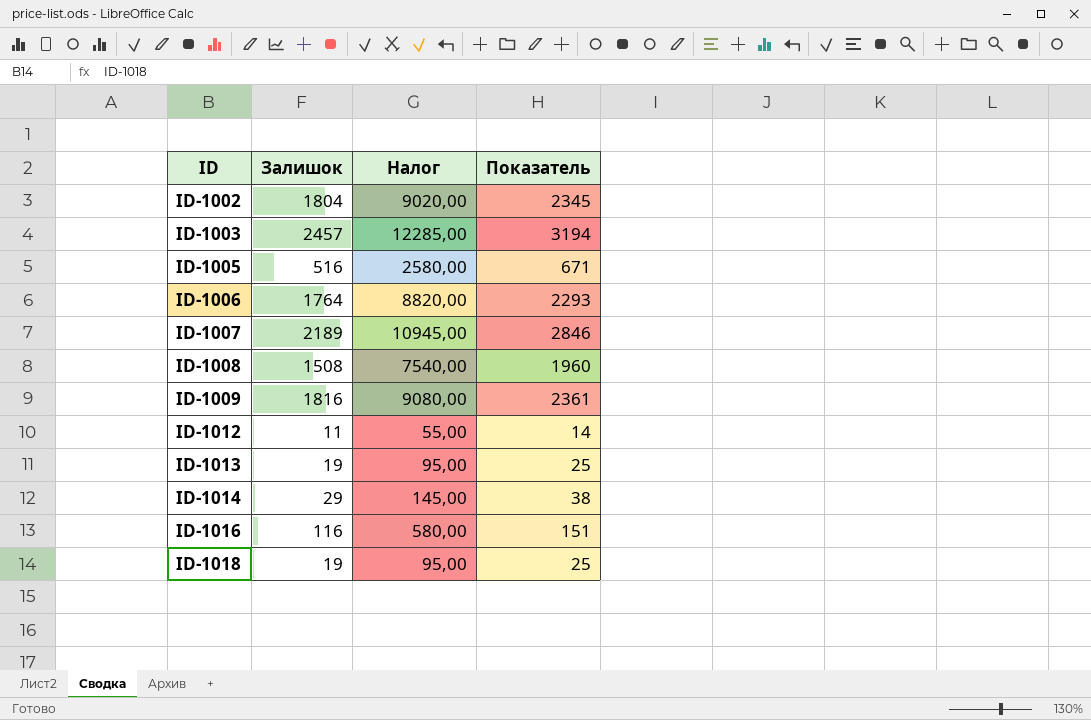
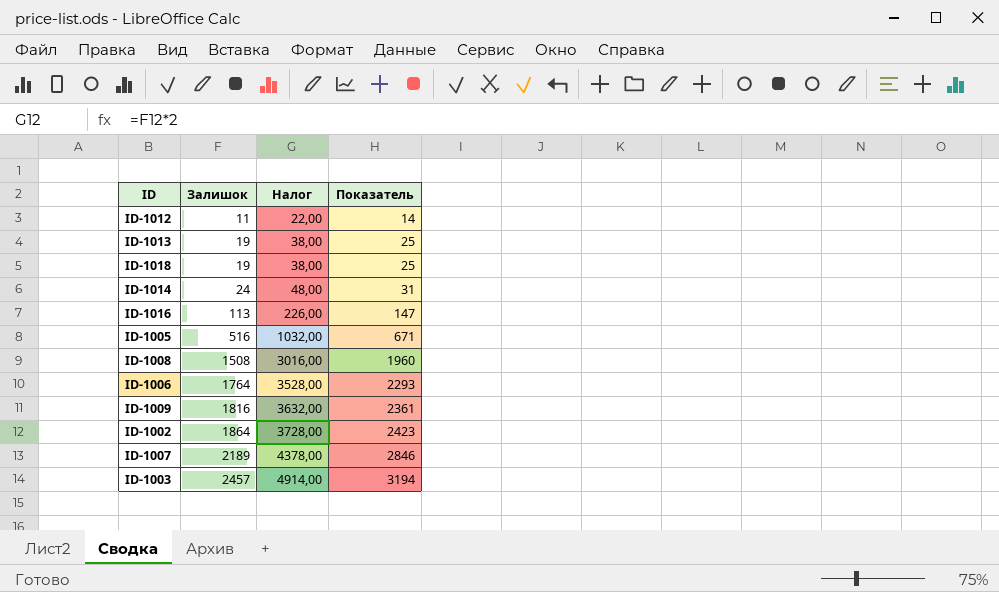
row order: ID ascending -> Залишок ascending
column Налог | formula: [Залишок] * 5 -> [Залишок] * 2
ID-1014 | Залишок: 29 -> 24
ID-1014 | Показатель: 38 -> 31
ID-1016 | Залишок: 116 -> 113
ID-1016 | Показатель: 151 -> 147
ID-1002 | Залишок: 1804 -> 1864
ID-1002 | Показатель: 2345 -> 2423

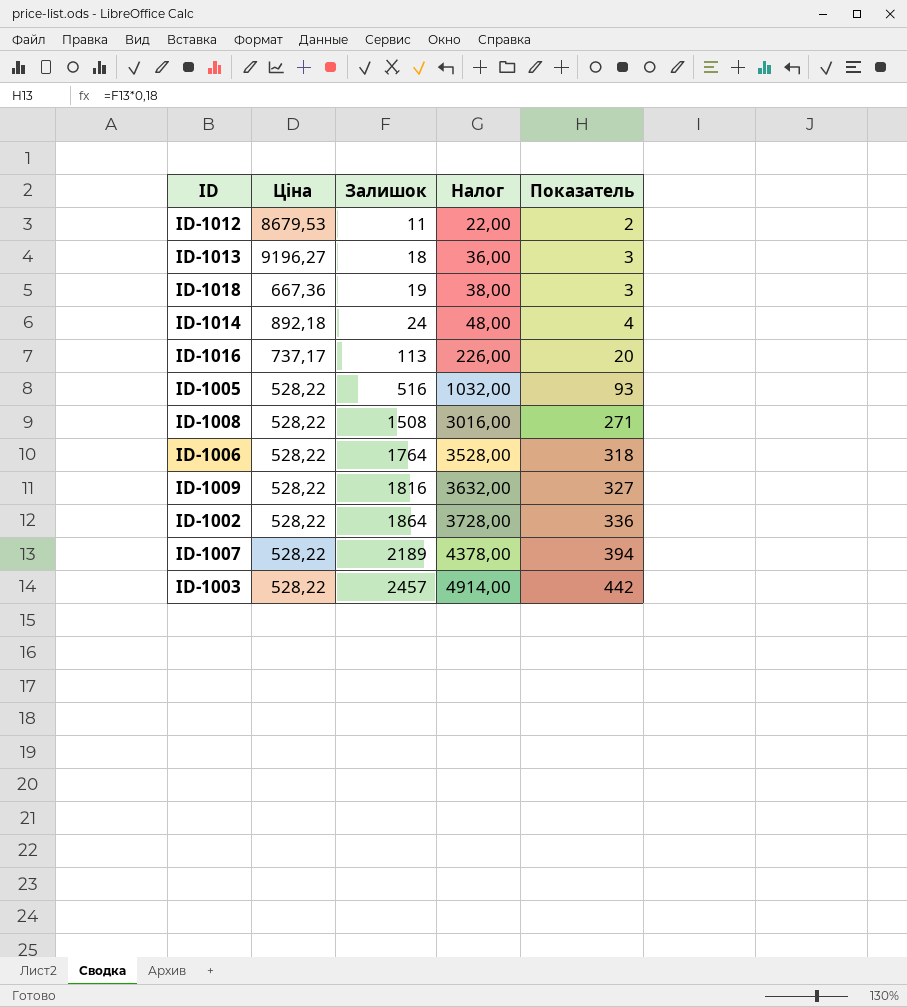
column Ціна | position: none -> 2
column Показатель | formula: [Залишок] * 1,3 -> [Залишок] * 0,18
ID-1013 | Залишок: 19 -> 18
ID-1013 | Налог: 38,00 -> 36,00

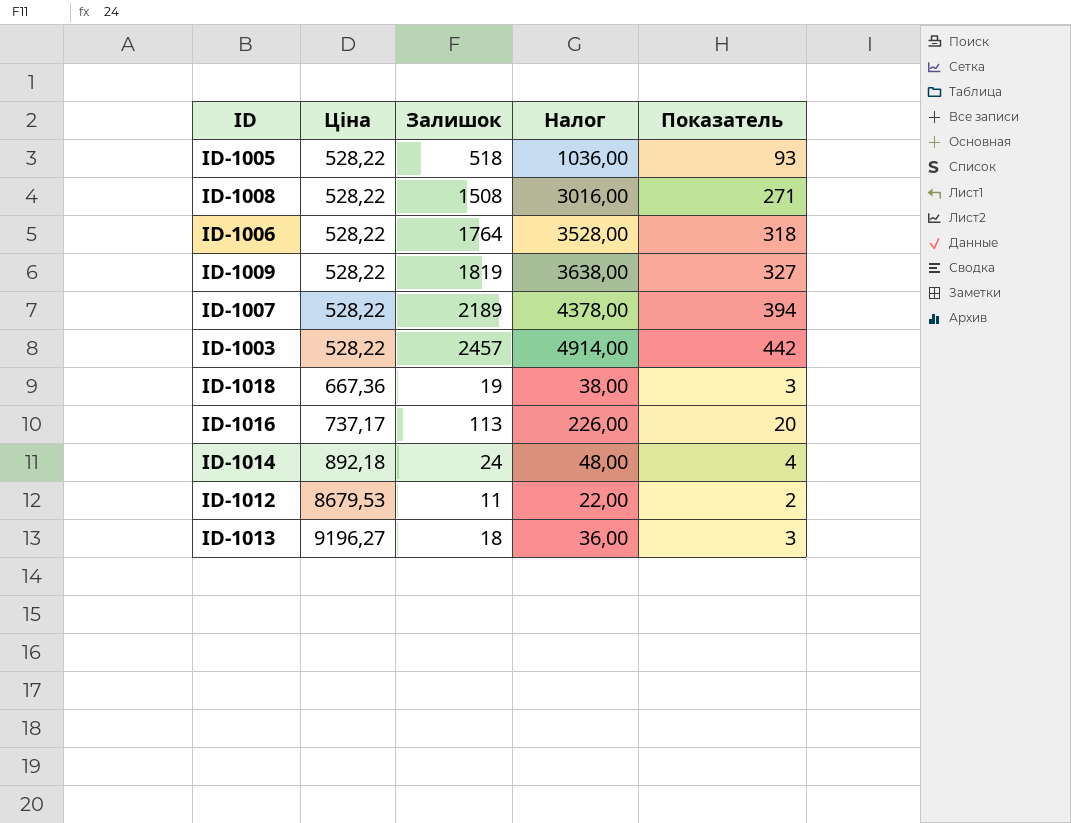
row order: Залишок ascending -> Ціна ascending
row ID-1002: 528,22 | 1864 | 3728,00 | 336 -> none
ID-1005 | Залишок: 516 -> 518
ID-1005 | Налог: 1032,00 -> 1036,00
ID-1009 | Залишок: 1816 -> 1819
ID-1009 | Налог: 3632,00 -> 3638,00

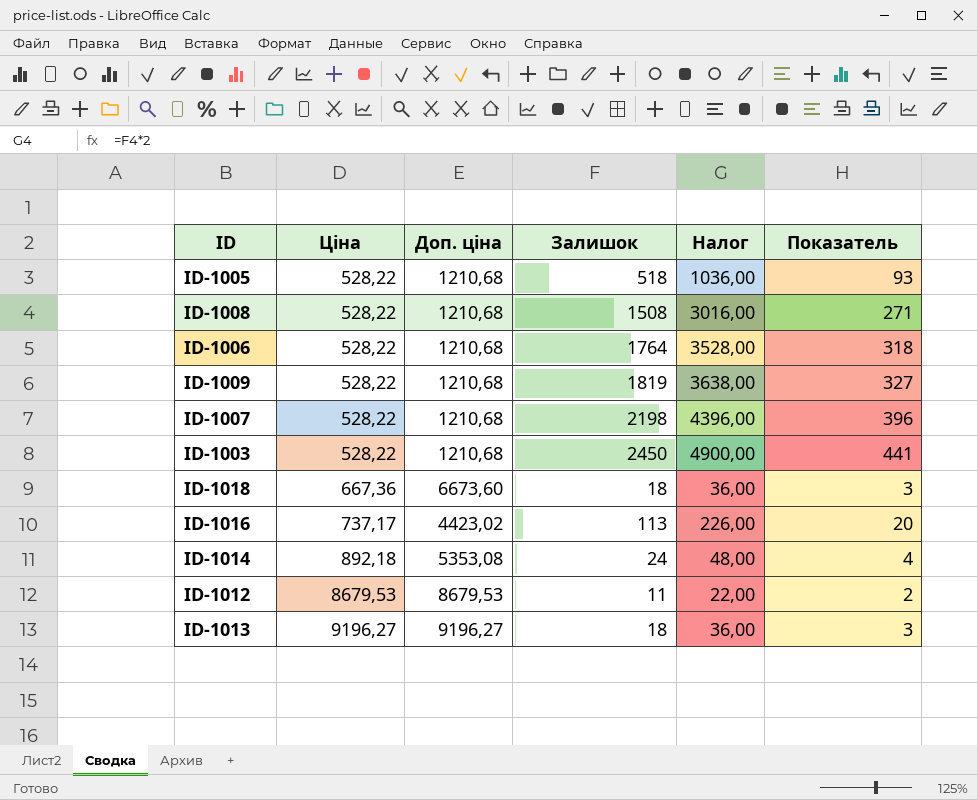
column Доп. ціна | position: none -> 3
ID-1007 | Залишок: 2189 -> 2198
ID-1007 | Налог: 4378,00 -> 4396,00
ID-1007 | Показатель: 394 -> 396
ID-1003 | Залишок: 2457 -> 2450
ID-1003 | Налог: 4914,00 -> 4900,00
ID-1003 | Показатель: 442 -> 441
ID-1018 | Залишок: 19 -> 18
ID-1018 | Налог: 38,00 -> 36,00

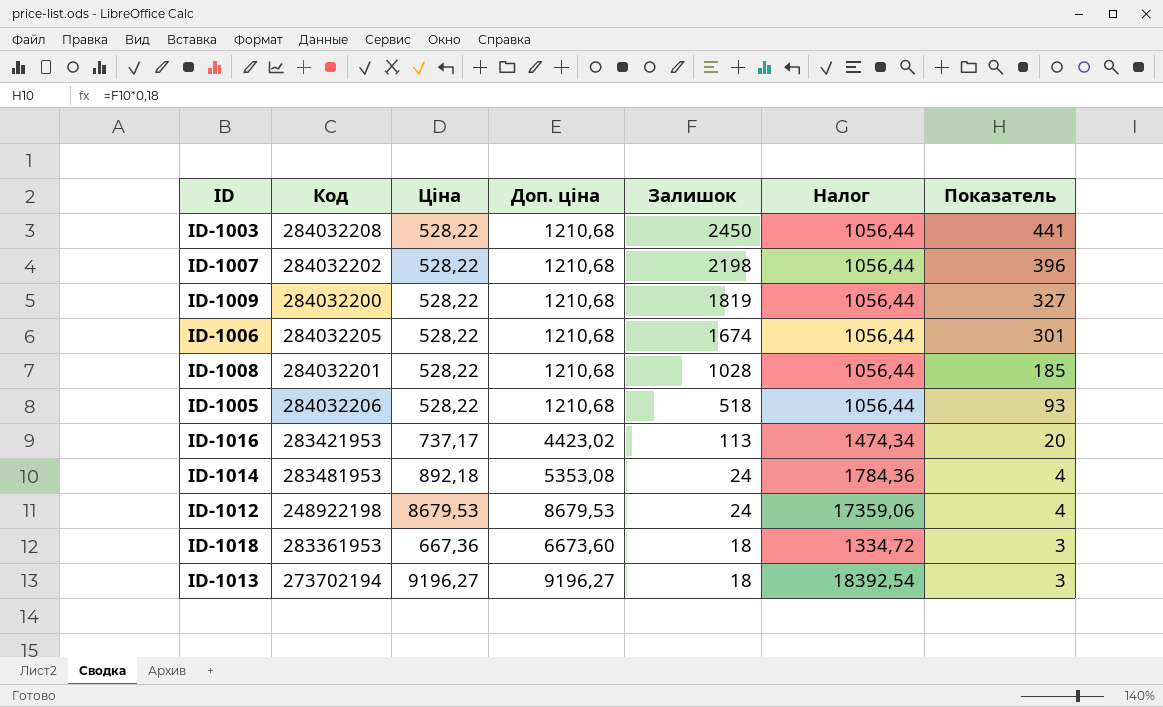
row order: Ціна ascending -> Залишок descending
column Код | position: none -> 2
column Налог | formula: [Залишок] * 2 -> [Ціна] * 2
ID-1006 | Залишок: 1764 -> 1674
ID-1006 | Показатель: 318 -> 301
ID-1008 | Залишок: 1508 -> 1028
ID-1008 | Показатель: 271 -> 185
ID-1012 | Залишок: 11 -> 24
ID-1012 | Показатель: 2 -> 4

